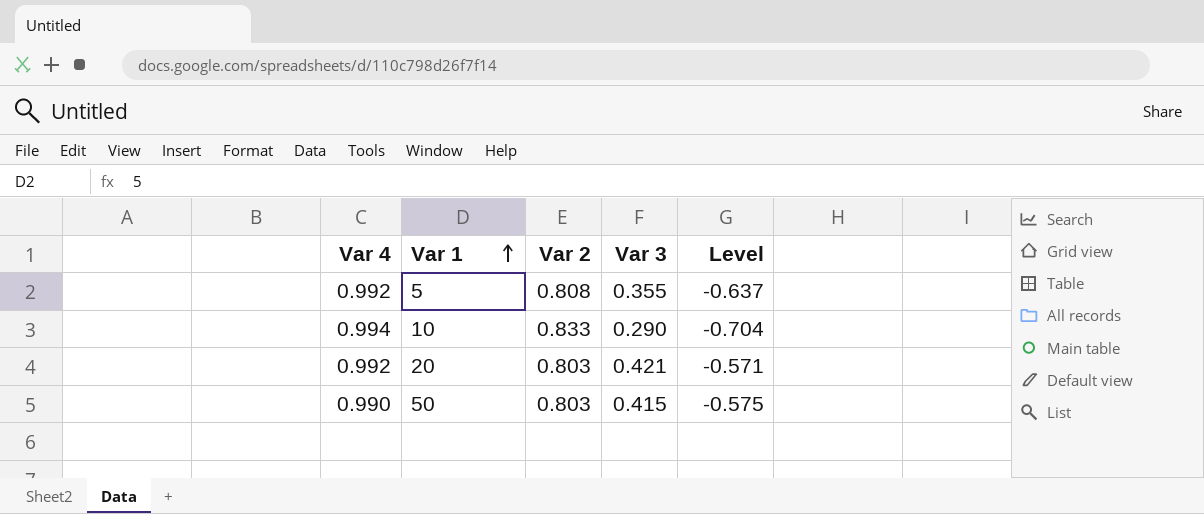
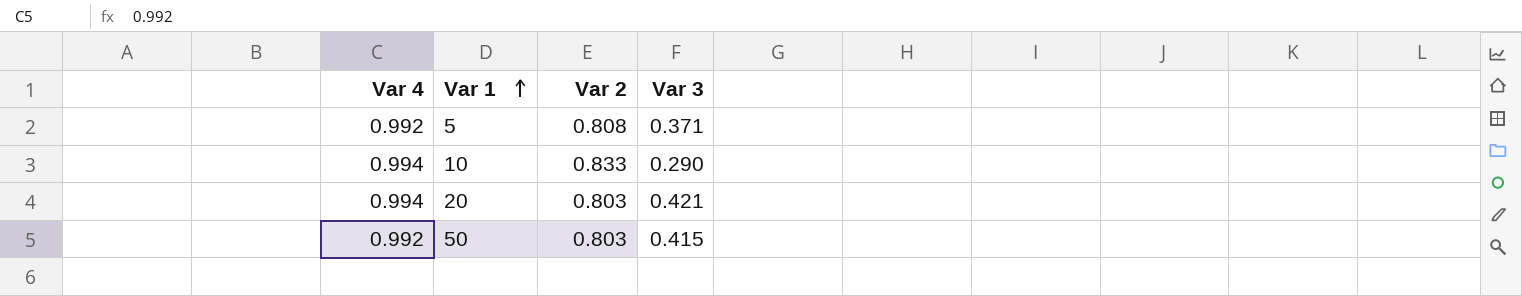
column Level | formula: [Var 3] - [Var 4] -> none
5 | Var 3: 0.355 -> 0.371
20 | Var 4: 0.992 -> 0.994
50 | Var 4: 0.990 -> 0.992

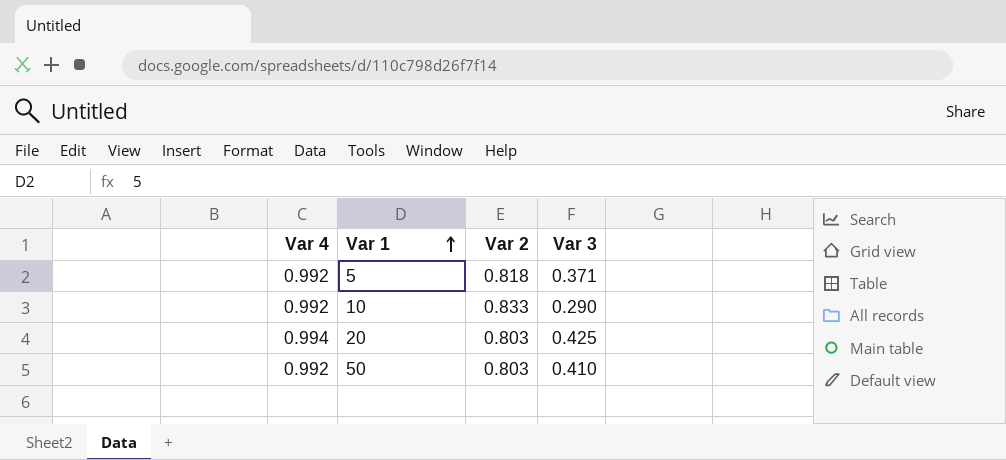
5 | Var 2: 0.808 -> 0.818
10 | Var 4: 0.994 -> 0.992
20 | Var 3: 0.421 -> 0.425
50 | Var 3: 0.415 -> 0.410

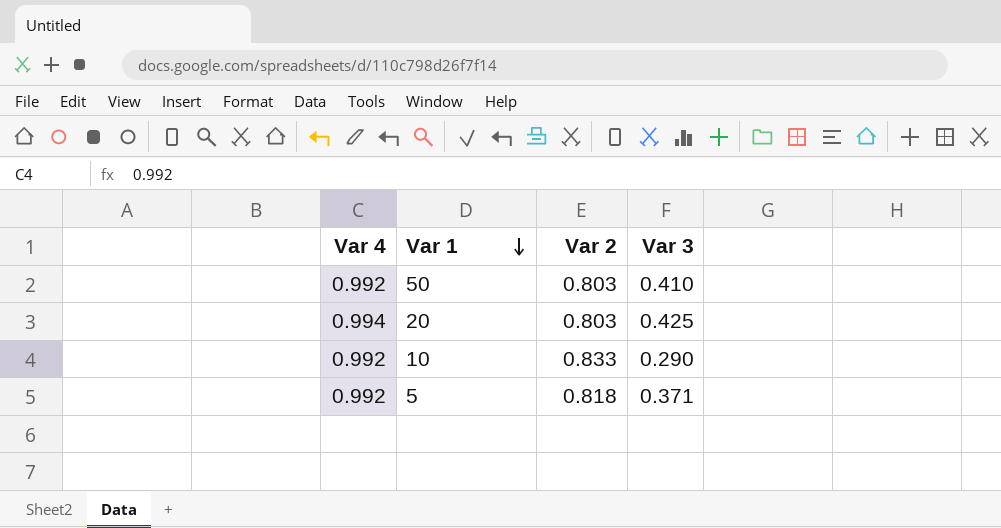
row order: Var 1 ascending -> Var 1 descending

